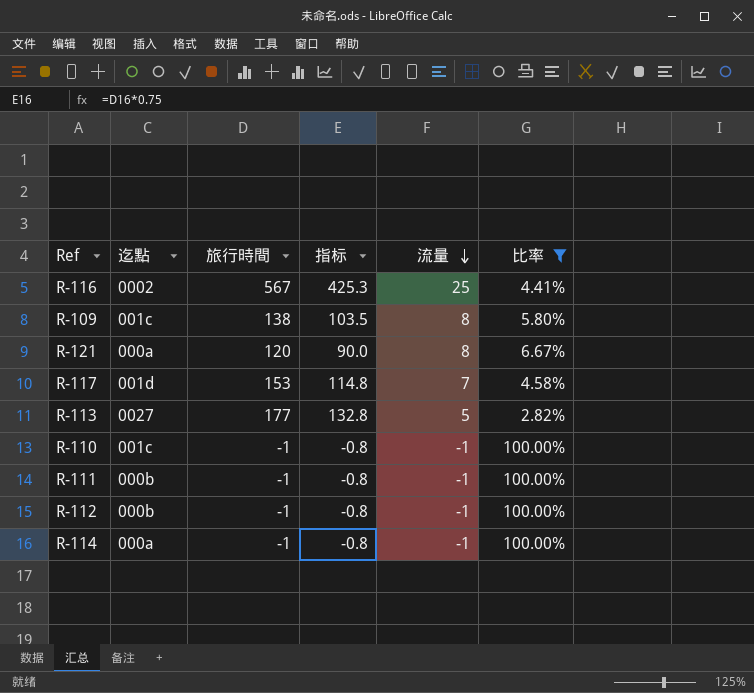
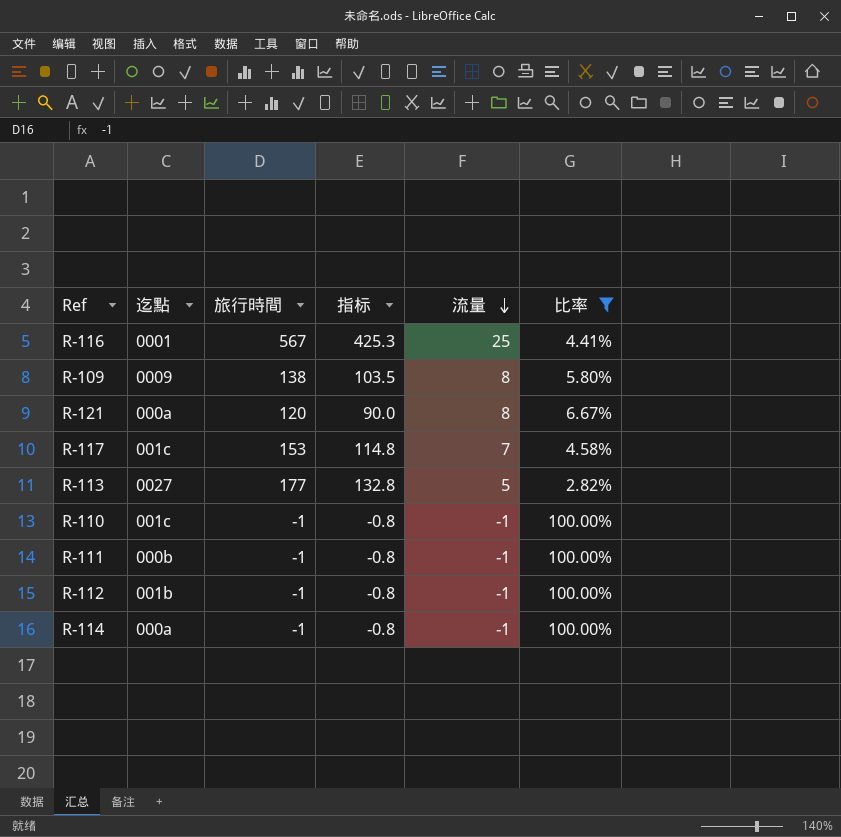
R-116 | 迄點: 0002 -> 0001
R-109 | 迄點: 001c -> 0009
R-117 | 迄點: 001d -> 001c
R-112 | 迄點: 000b -> 001b

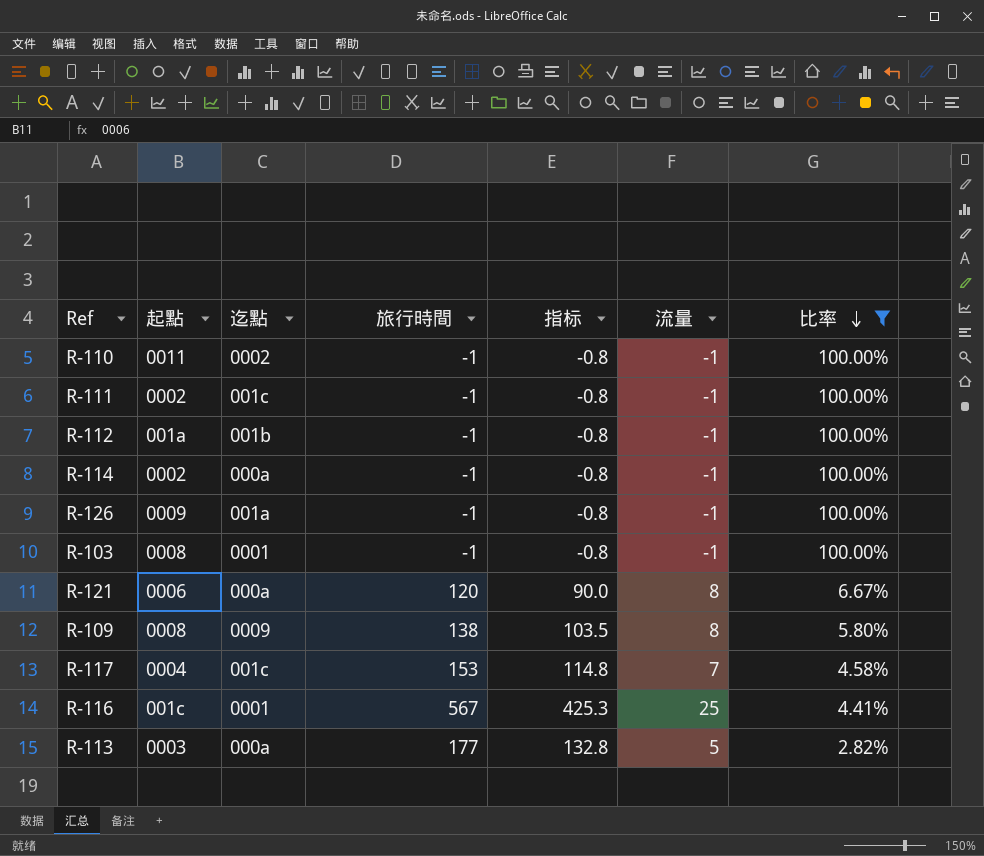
row order: 流量 descending -> 比率 descending
column 起點 | position: none -> 2
R-110 | 迄點: 001c -> 0002
R-111 | 迄點: 000b -> 001c
row R-126: none -> 0009 | 001a | -1 | -0.8 | -1 | 100.00%
row R-103: none -> 0008 | 0001 | -1 | -0.8 | -1 | 100.00%
R-113 | 迄點: 0027 -> 000a

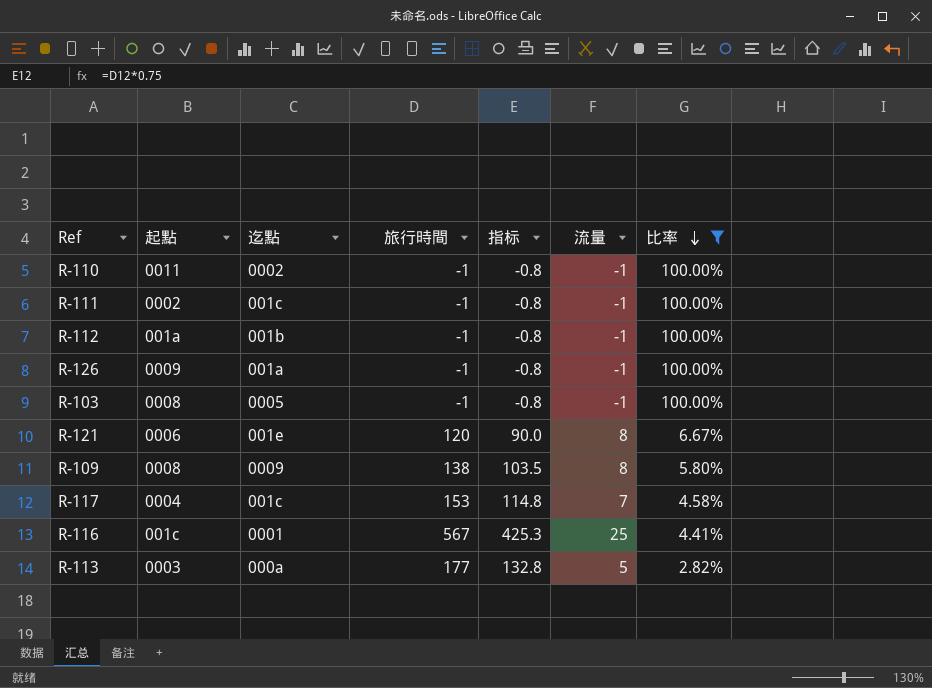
row R-114: 0002 | 000a | -1 | -0.8 | -1 | 100.00% -> none
R-103 | 迄點: 0001 -> 0005
R-121 | 迄點: 000a -> 001e

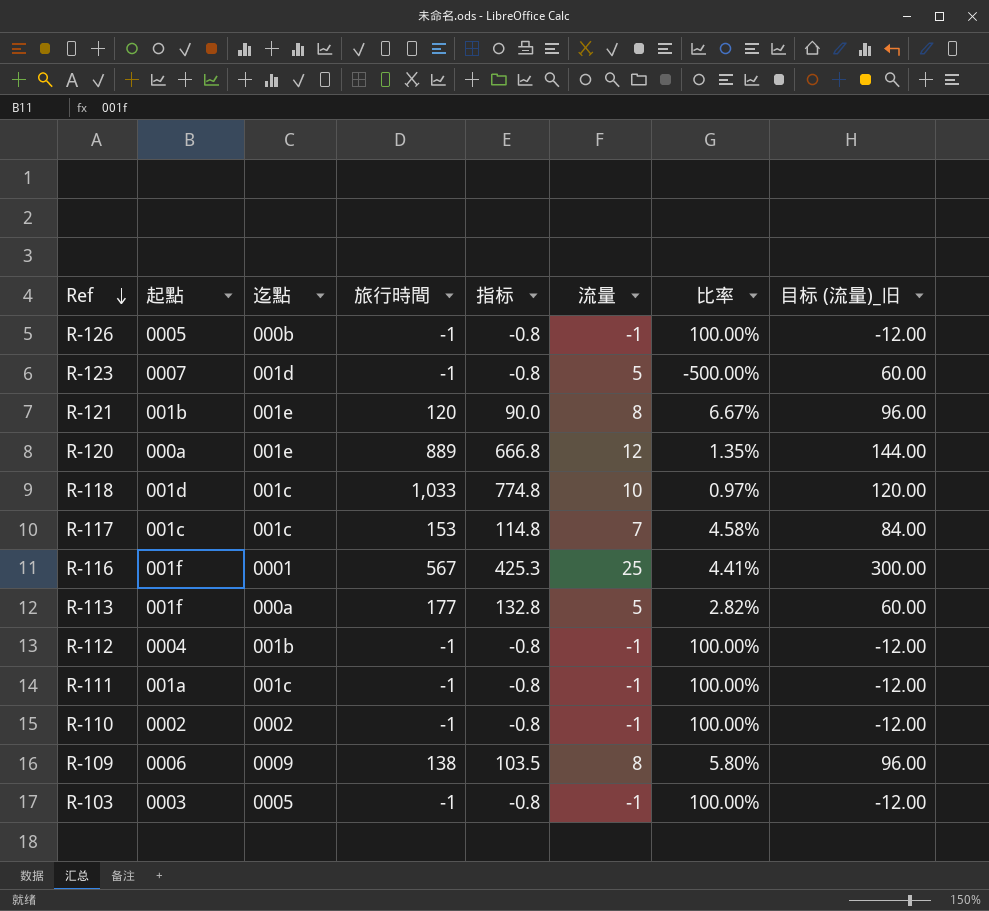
filter: 比率 >= 2.82% -> none
row order: 比率 descending -> Ref descending
column 目标 (流量)_旧 | formula: none -> [流量] * 12
R-126 | 起點: 0009 -> 0005
R-126 | 迄點: 001a -> 000b
R-121 | 起點: 0006 -> 001b
R-117 | 起點: 0004 -> 001c
R-116 | 起點: 001c -> 001f
R-113 | 起點: 0003 -> 001f
R-112 | 起點: 001a -> 0004
R-111 | 起點: 0002 -> 001a
R-110 | 起點: 0011 -> 0002
R-109 | 起點: 0008 -> 0006
R-103 | 起點: 0008 -> 0003

